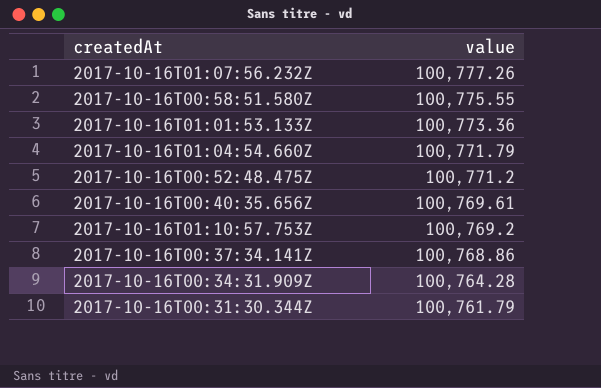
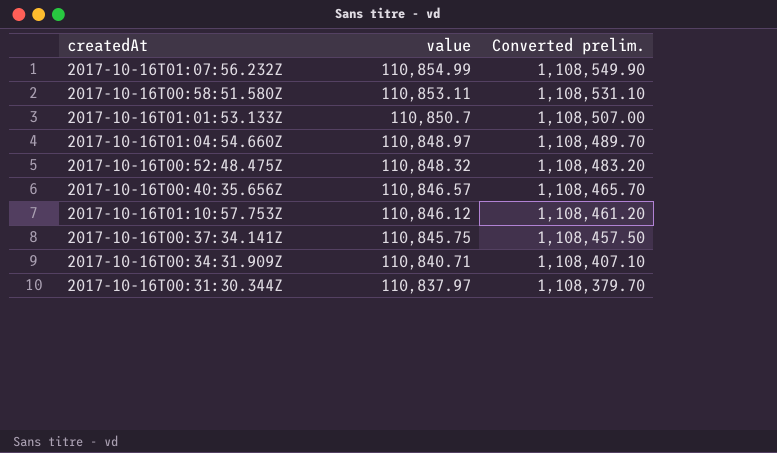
column Converted prelim. | formula: none -> [value] * 10
2017-10-16T01:07:56.232Z | value: 100,777.26 -> 110,854.99
2017-10-16T00:58:51.580Z | value: 100,775.55 -> 110,853.11
2017-10-16T01:01:53.133Z | value: 100,773.36 -> 110,850.7
2017-10-16T01:04:54.660Z | value: 100,771.79 -> 110,848.97
2017-10-16T00:52:48.475Z | value: 100,771.2 -> 110,848.32
2017-10-16T00:40:35.656Z | value: 100,769.61 -> 110,846.57
2017-10-16T01:10:57.753Z | value: 100,769.2 -> 110,846.12
2017-10-16T00:37:34.141Z | value: 100,768.86 -> 110,845.75
2017-10-16T00:34:31.909Z | value: 100,764.28 -> 110,840.71
2017-10-16T00:31:30.344Z | value: 100,761.79 -> 110,837.97

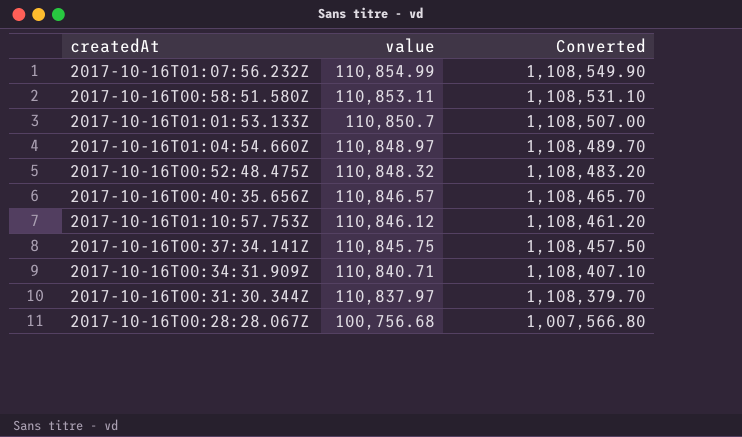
column name: Converted prelim. -> Converted
row 2017-10-16T00:28:28.067Z: none -> 100,756.68 | 1,007,566.80

